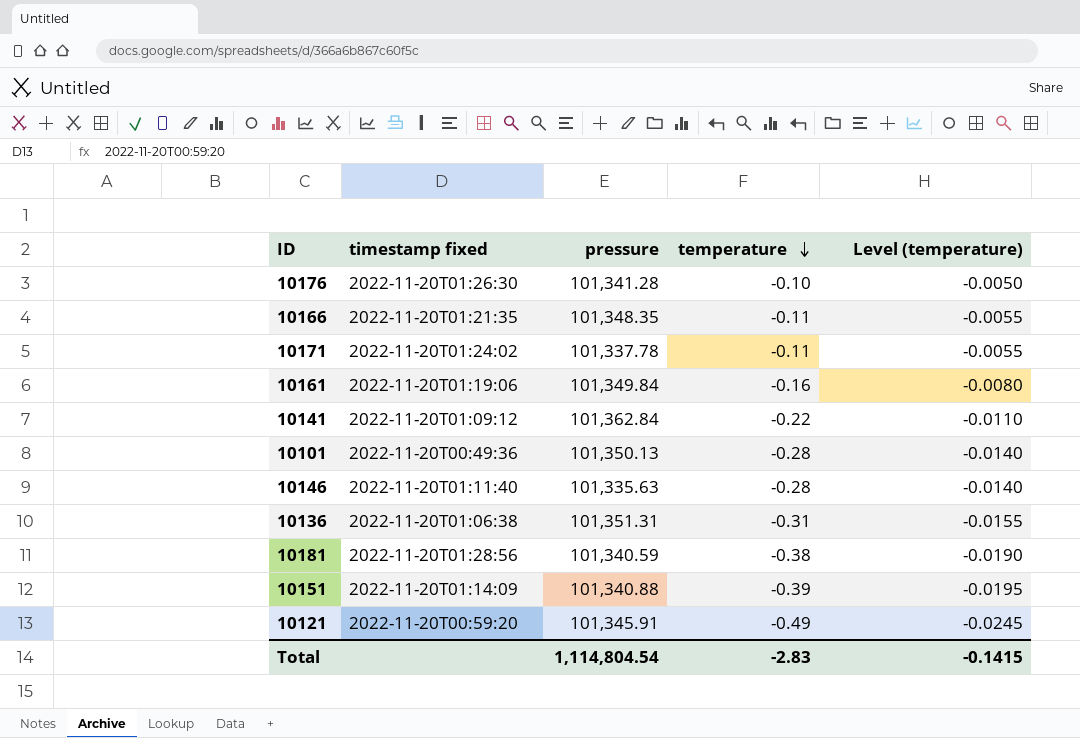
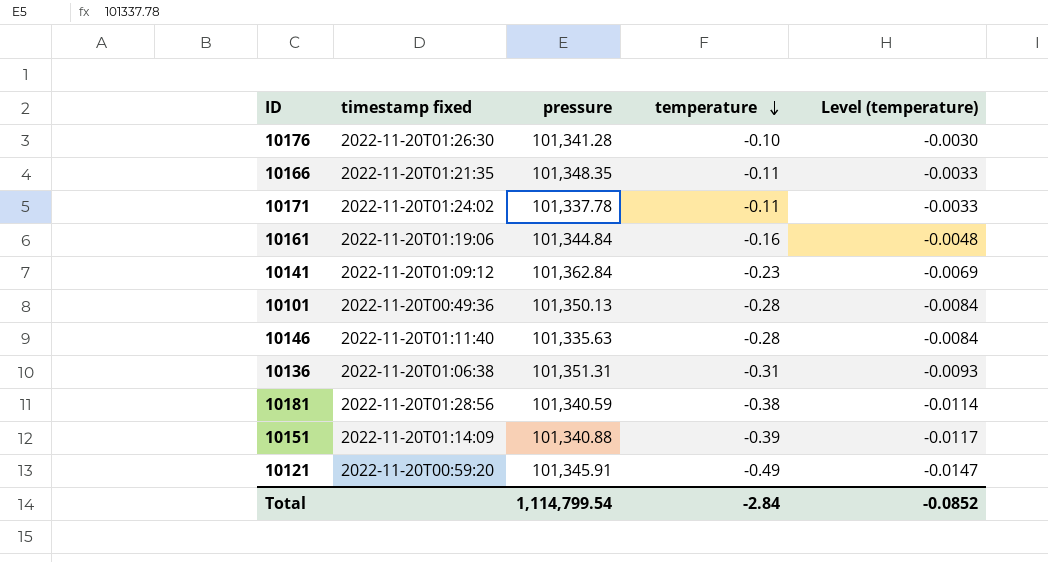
column Level (temperature) | formula: [temperature] * 0.05 -> [temperature] * 0.03
10161 | pressure: 101,349.84 -> 101,344.84
10141 | temperature: -0.22 -> -0.23
Total | pressure: 1,114,804.54 -> 1,114,799.54
Total | temperature: -2.83 -> -2.84
Total | Level (temperature): -0.1415 -> -0.0852

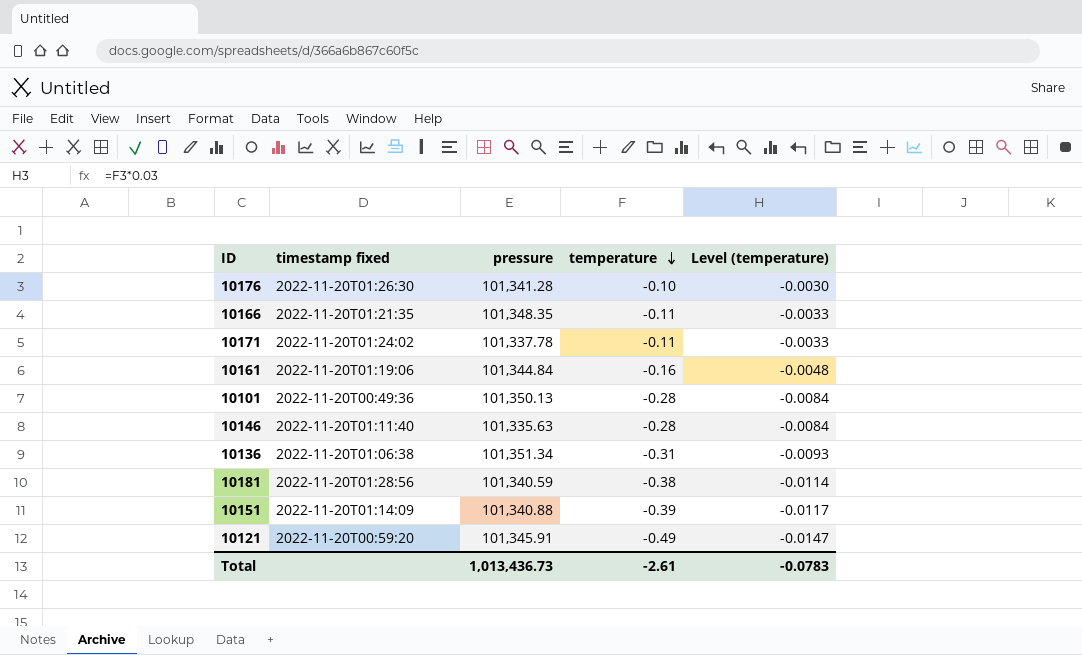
row 10141: 2022-11-20T01:09:12 | 101,362.84 | -0.23 | -0.0069 -> none
10136 | pressure: 101,351.31 -> 101,351.34
Total | pressure: 1,114,799.54 -> 1,013,436.73
Total | temperature: -2.84 -> -2.61
Total | Level (temperature): -0.0852 -> -0.0783

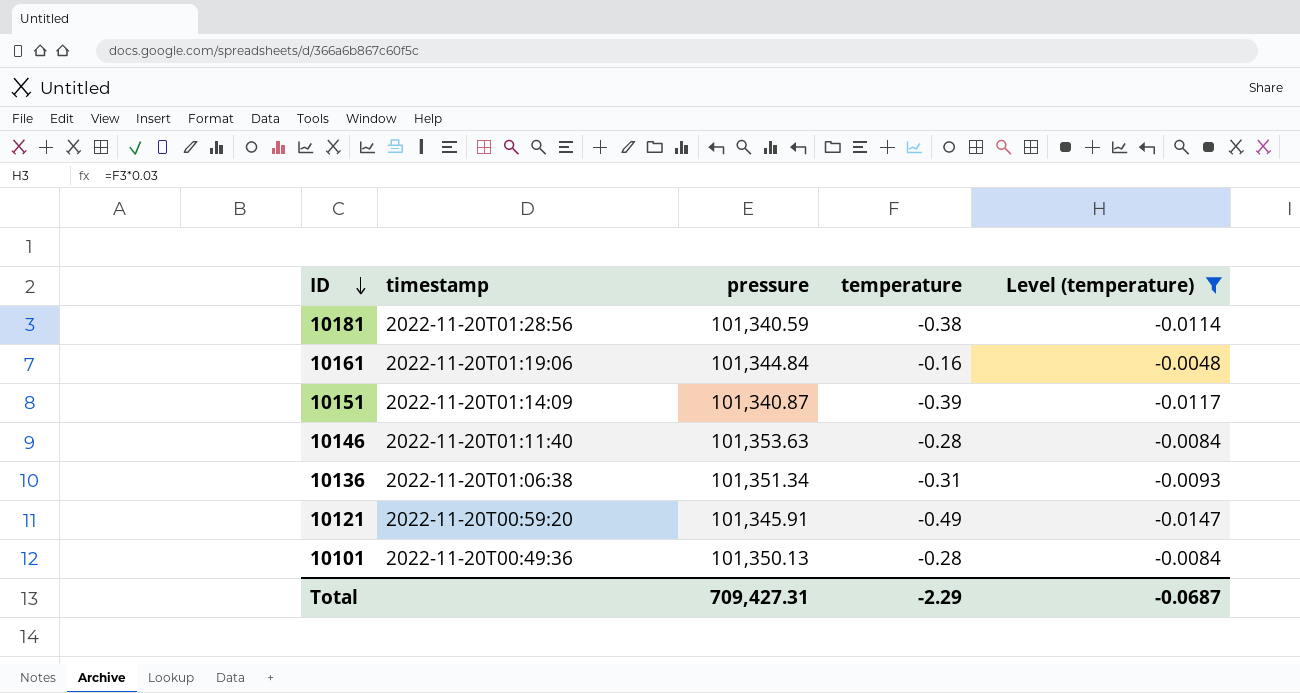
filter: none -> Level (temperature) <= -0.0048
row order: temperature descending -> ID descending
column name: timestamp fixed -> timestamp
10151 | pressure: 101,340.88 -> 101,340.87
10146 | pressure: 101,335.63 -> 101,353.63
Total | pressure: 1,013,436.73 -> 709,427.31
Total | temperature: -2.61 -> -2.29
Total | Level (temperature): -0.0783 -> -0.0687

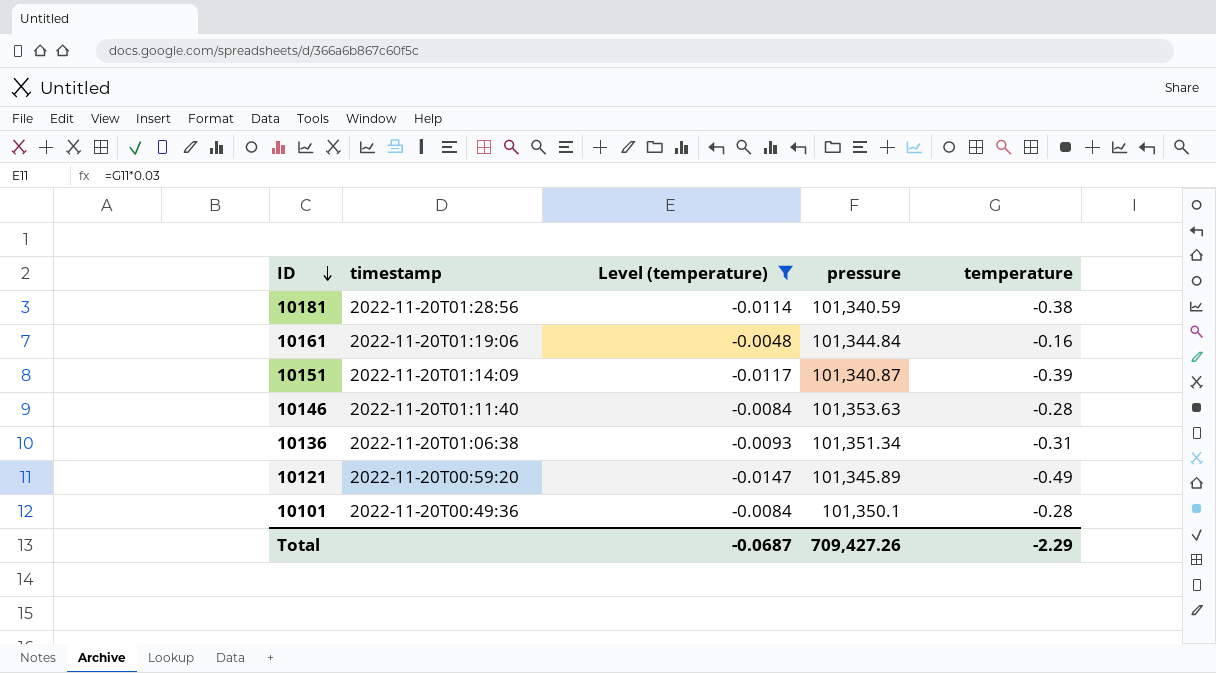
column Level (temperature) | position: 5 -> 3
10121 | pressure: 101,345.91 -> 101,345.89
10101 | pressure: 101,350.13 -> 101,350.1
Total | pressure: 709,427.31 -> 709,427.26

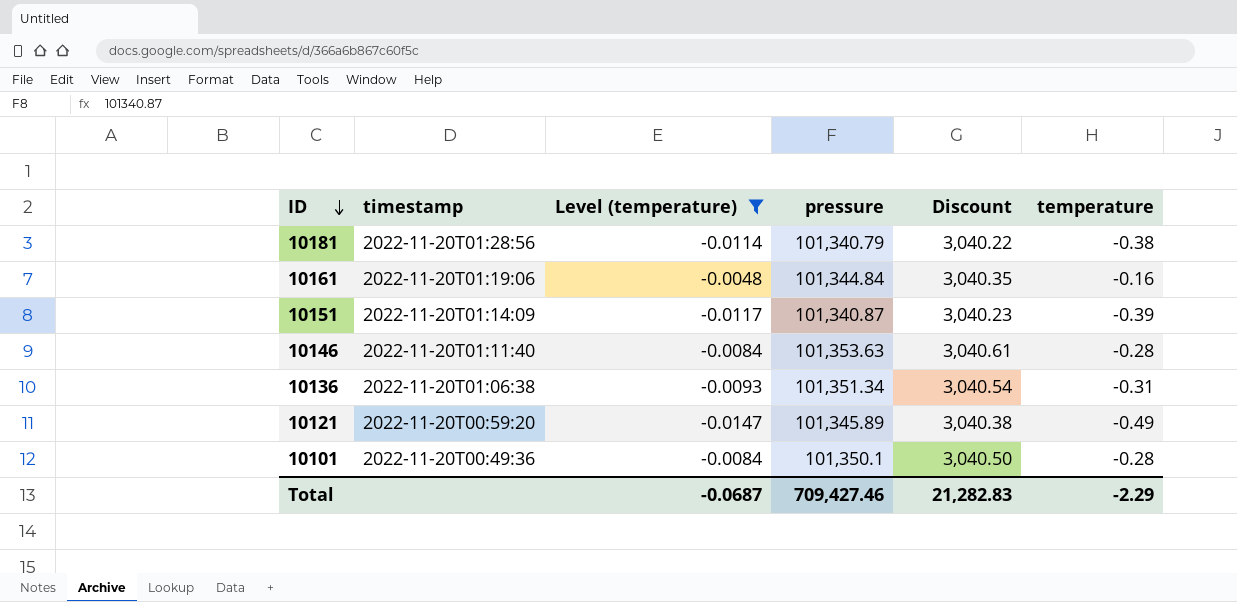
column Discount | formula: none -> [pressure] * 0.03
10181 | pressure: 101,340.59 -> 101,340.79
Total | pressure: 709,427.26 -> 709,427.46

